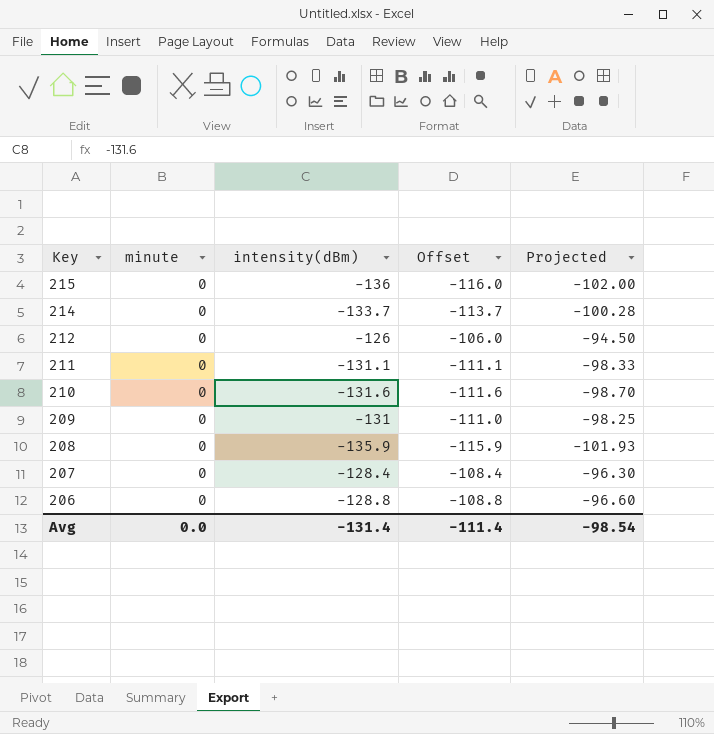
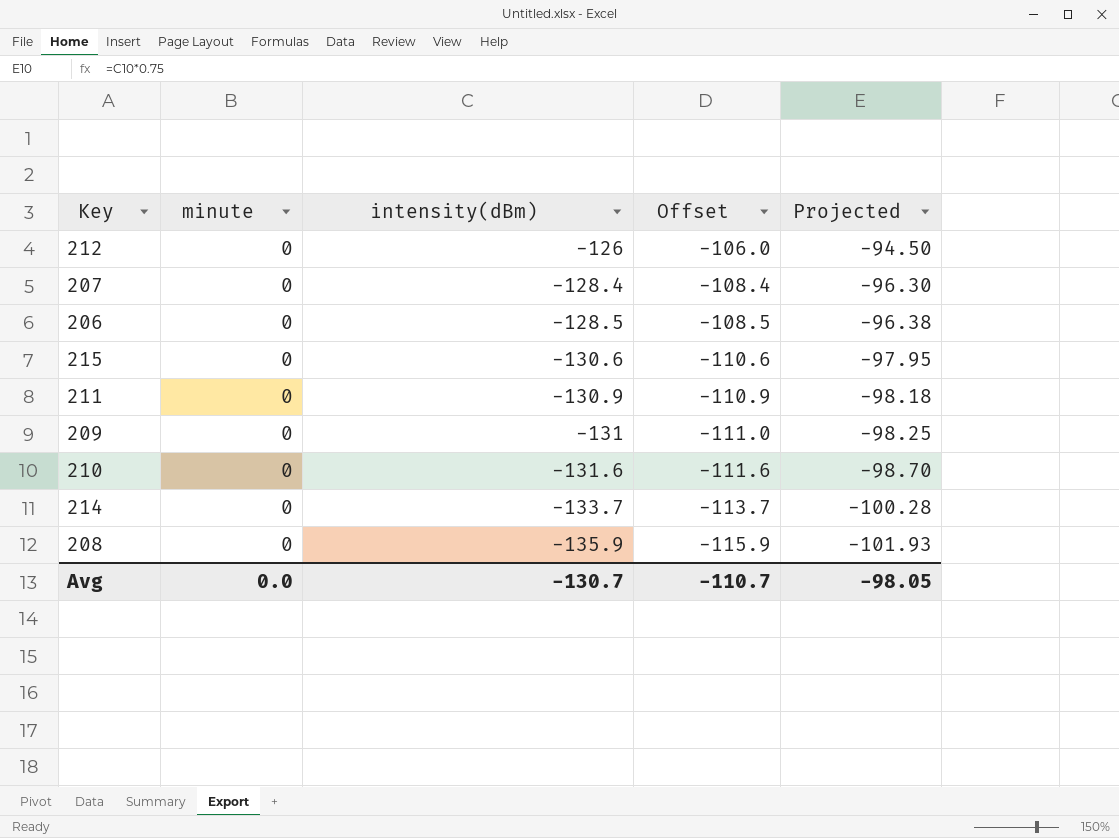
row order: Key descending -> intensity(dBm) descending
206 | intensity(dBm): -128.8 -> -128.5
206 | Offset: -108.8 -> -108.5
206 | Projected: -96.60 -> -96.38
215 | intensity(dBm): -136 -> -130.6
215 | Offset: -116.0 -> -110.6
215 | Projected: -102.00 -> -97.95
211 | intensity(dBm): -131.1 -> -130.9
211 | Offset: -111.1 -> -110.9
211 | Projected: -98.33 -> -98.18
Avg | intensity(dBm): -131.4 -> -130.7
Avg | Offset: -111.4 -> -110.7
Avg | Projected: -98.54 -> -98.05

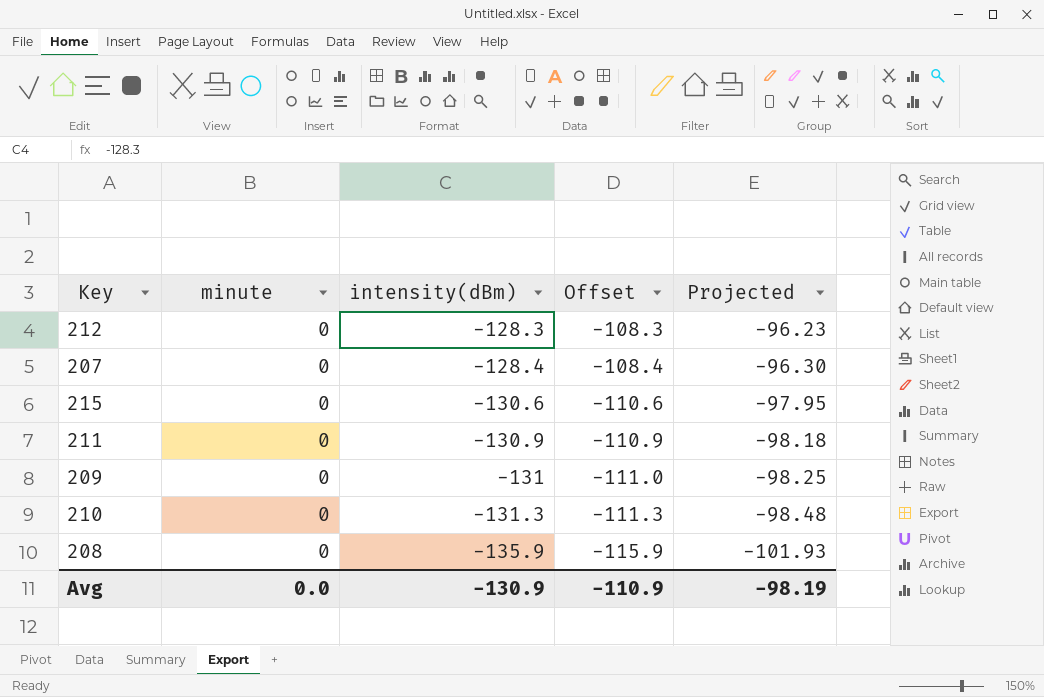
row 206: 0 | -128.5 | -108.5 | -96.38 -> none
row 214: 0 | -133.7 | -113.7 | -100.28 -> none
212 | intensity(dBm): -126 -> -128.3
212 | Offset: -106.0 -> -108.3
212 | Projected: -94.50 -> -96.23
210 | intensity(dBm): -131.6 -> -131.3
210 | Offset: -111.6 -> -111.3
210 | Projected: -98.70 -> -98.48
Avg | intensity(dBm): -130.7 -> -130.9
Avg | Offset: -110.7 -> -110.9
Avg | Projected: -98.05 -> -98.19

